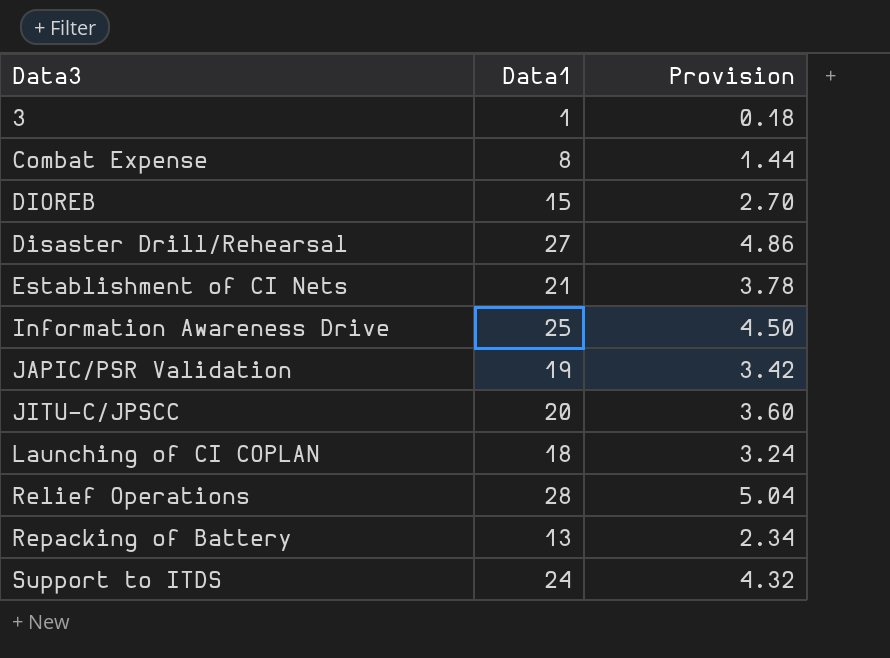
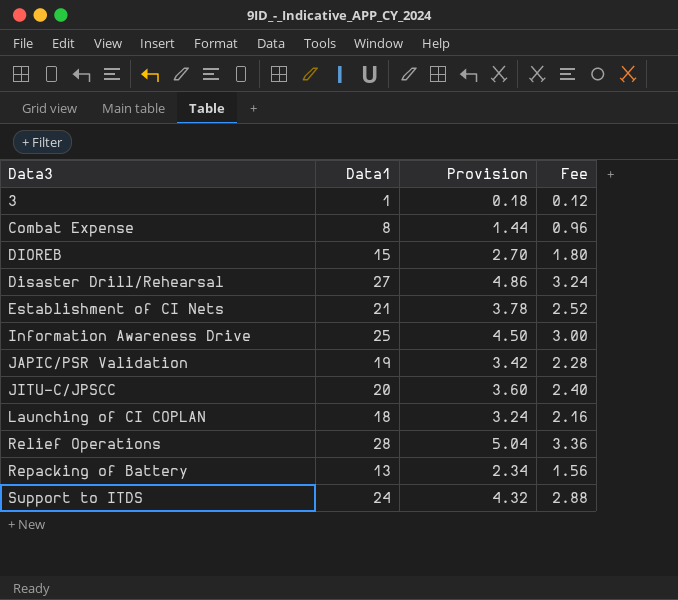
column Fee | formula: none -> [Data1] * 0.12

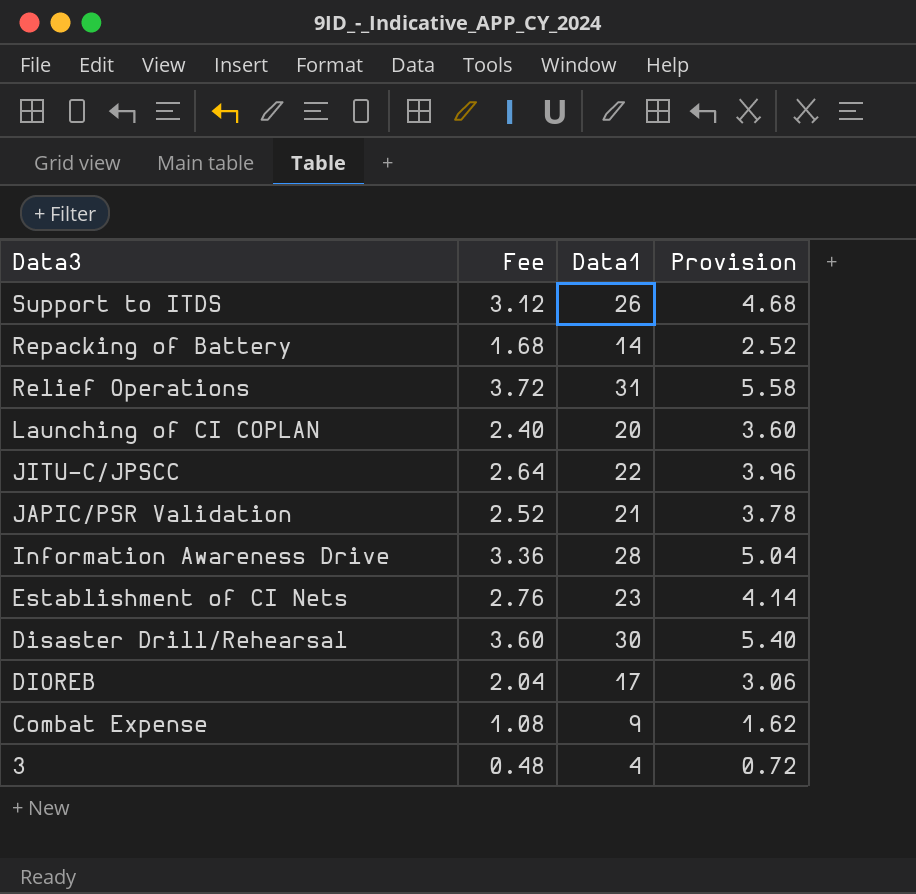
row order: Data3 ascending -> Data3 descending
column Fee | position: 4 -> 2
Support to ITDS | Fee: 2.88 -> 3.12
Support to ITDS | Data1: 24 -> 26
Support to ITDS | Provision: 4.32 -> 4.68
Repacking of Battery | Fee: 1.56 -> 1.68
Repacking of Battery | Data1: 13 -> 14
Repacking of Battery | Provision: 2.34 -> 2.52
Relief Operations | Fee: 3.36 -> 3.72
Relief Operations | Data1: 28 -> 31
Relief Operations | Provision: 5.04 -> 5.58
Launching of CI COPLAN | Fee: 2.16 -> 2.40
Launching of CI COPLAN | Data1: 18 -> 20
Launching of CI COPLAN | Provision: 3.24 -> 3.60
JITU-C/JPSCC | Fee: 2.40 -> 2.64
JITU-C/JPSCC | Data1: 20 -> 22
JITU-C/JPSCC | Provision: 3.60 -> 3.96
JAPIC/PSR Validation | Fee: 2.28 -> 2.52
JAPIC/PSR Validation | Data1: 19 -> 21
JAPIC/PSR Validation | Provision: 3.42 -> 3.78
Information Awareness Drive | Fee: 3.00 -> 3.36
Information Awareness Drive | Data1: 25 -> 28
Information Awareness Drive | Provision: 4.50 -> 5.04
Establishment of CI Nets | Fee: 2.52 -> 2.76
Establishment of CI Nets | Data1: 21 -> 23
Establishment of CI Nets | Provision: 3.78 -> 4.14
Disaster Drill/Rehearsal | Fee: 3.24 -> 3.60
Disaster Drill/Rehearsal | Data1: 27 -> 30
Disaster Drill/Rehearsal | Provision: 4.86 -> 5.40
DIOREB | Fee: 1.80 -> 2.04
DIOREB | Data1: 15 -> 17
DIOREB | Provision: 2.70 -> 3.06
Combat Expense | Fee: 0.96 -> 1.08
Combat Expense | Data1: 8 -> 9
Combat Expense | Provision: 1.44 -> 1.62
3 | Fee: 0.12 -> 0.48
3 | Data1: 1 -> 4
3 | Provision: 0.18 -> 0.72

